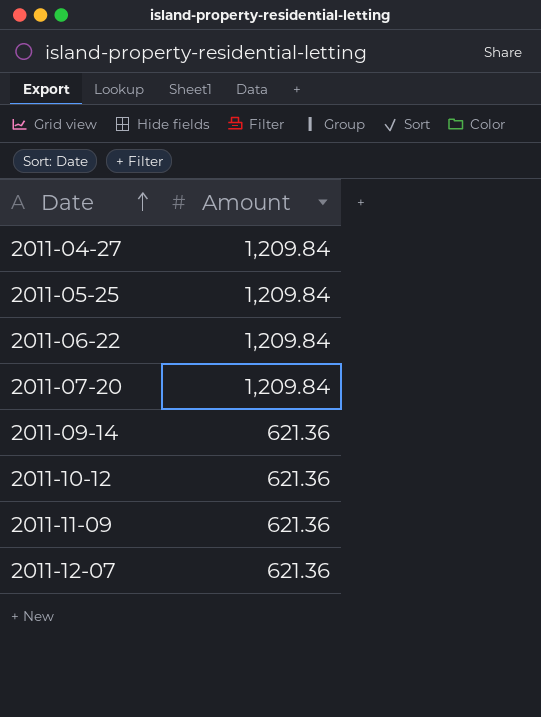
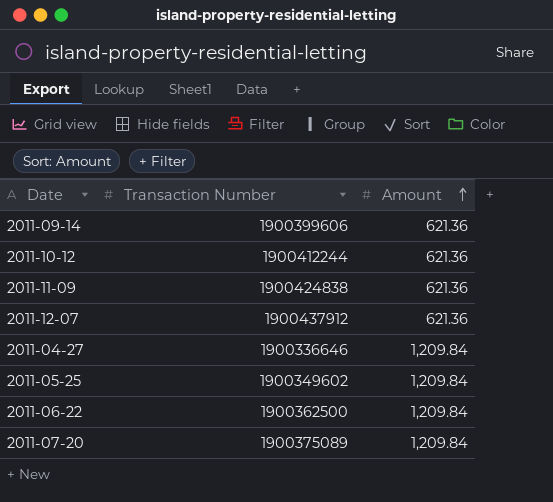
row order: Date ascending -> Amount ascending
column Transaction Number | position: none -> 2

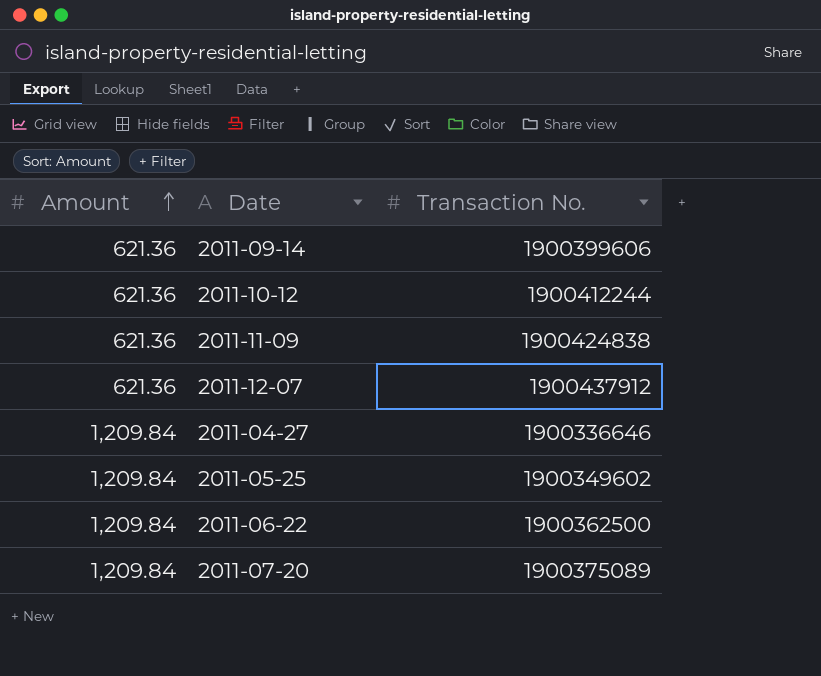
column Amount | position: 3 -> 1
column name: Transaction Number -> Transaction No.

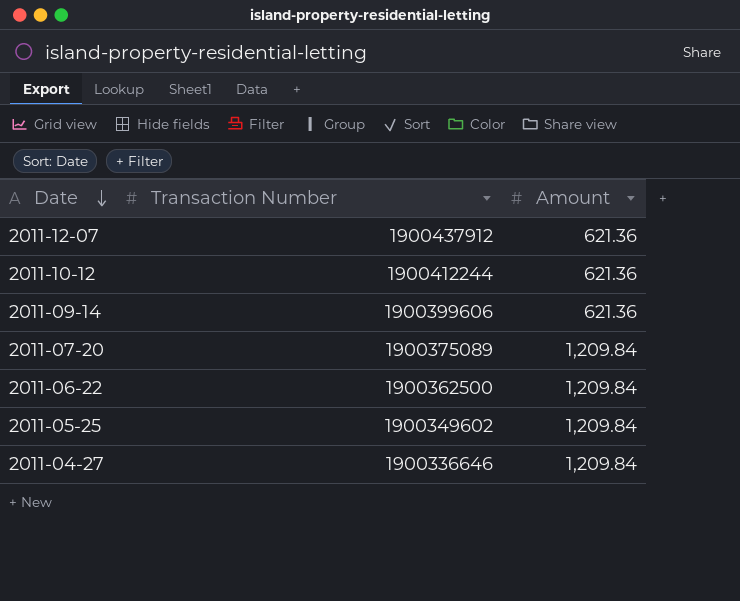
row order: Amount ascending -> Date descending
column name: Transaction No. -> Transaction Number
column Amount | position: 1 -> 3
row 2011-11-09: 621.36 | 1900424838 -> none

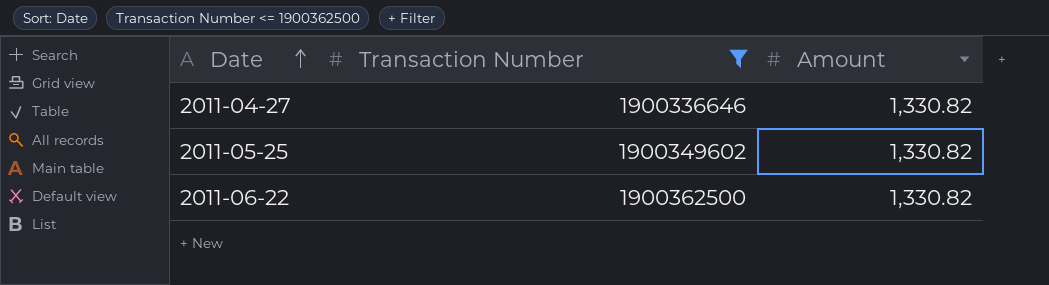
filter: none -> Transaction Number <= 1900362500
row order: Date descending -> Date ascending
2011-04-27 | Amount: 1,209.84 -> 1,330.82
2011-05-25 | Amount: 1,209.84 -> 1,330.82
2011-06-22 | Amount: 1,209.84 -> 1,330.82

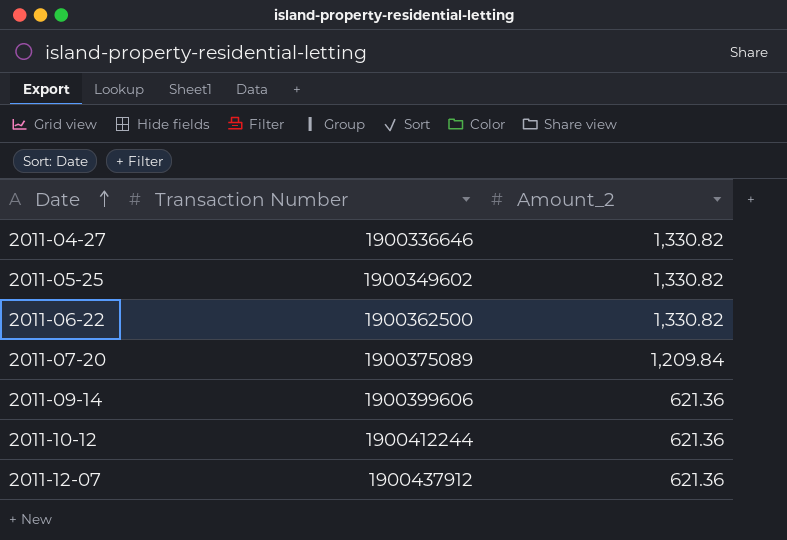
filter: Transaction Number <= 1900362500 -> none
column name: Amount -> Amount_2

